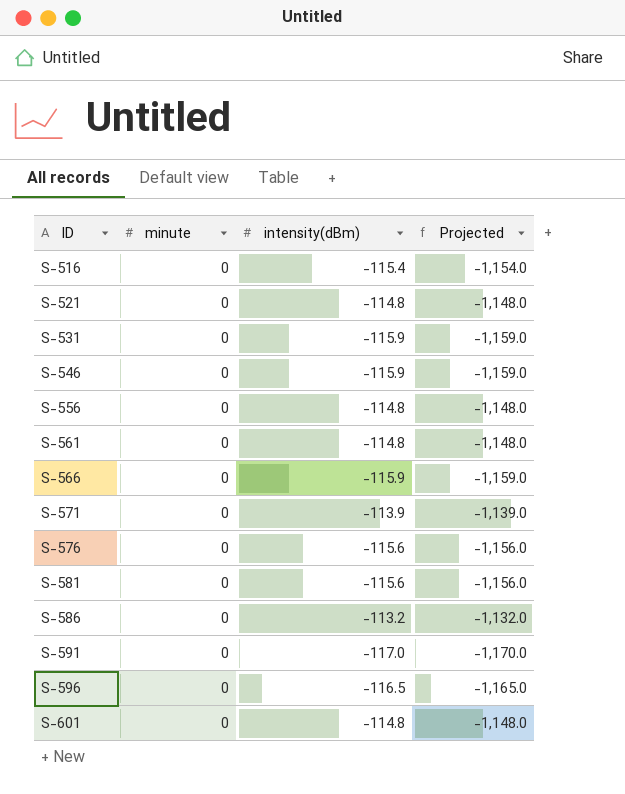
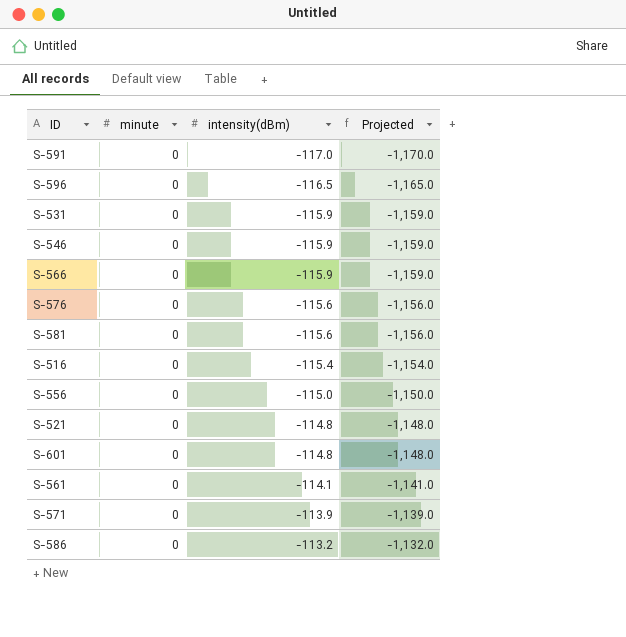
row order: ID ascending -> intensity(dBm) ascending
S-556 | intensity(dBm): -114.8 -> -115.0
S-556 | Projected: -1,148.0 -> -1,150.0
S-561 | intensity(dBm): -114.8 -> -114.1
S-561 | Projected: -1,148.0 -> -1,141.0

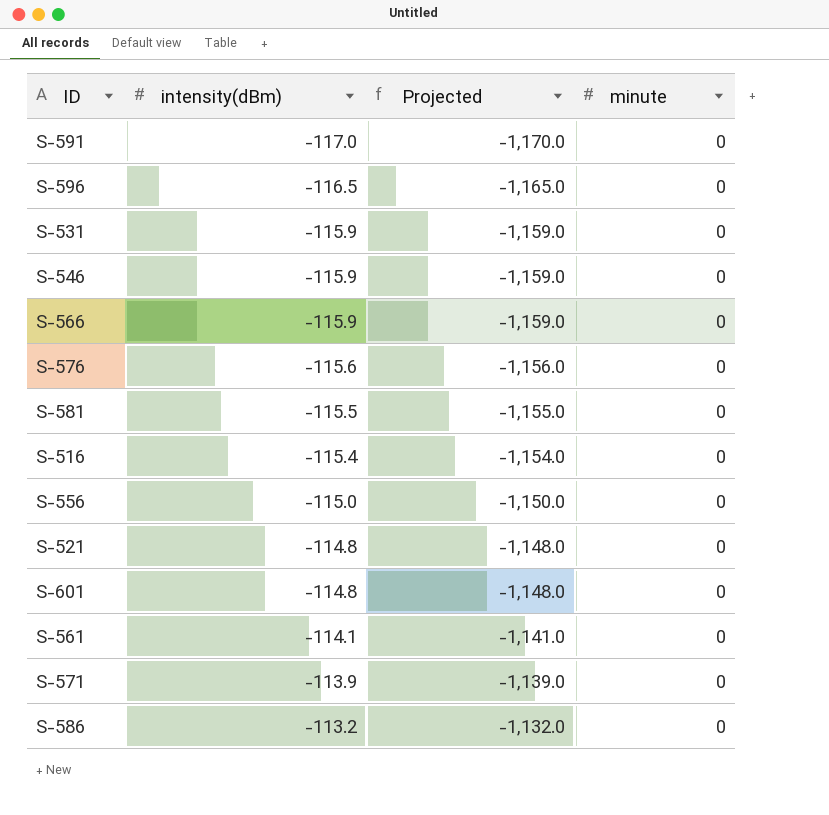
column minute | position: 2 -> 4
S-581 | intensity(dBm): -115.6 -> -115.5
S-581 | Projected: -1,156.0 -> -1,155.0

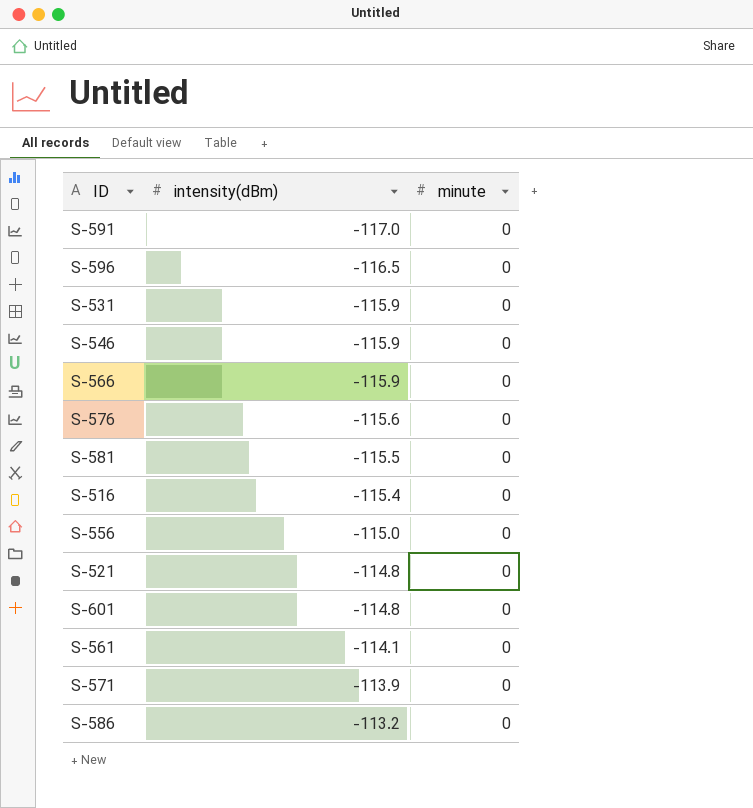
column Projected | formula: [intensity(dBm)] * 10 -> none

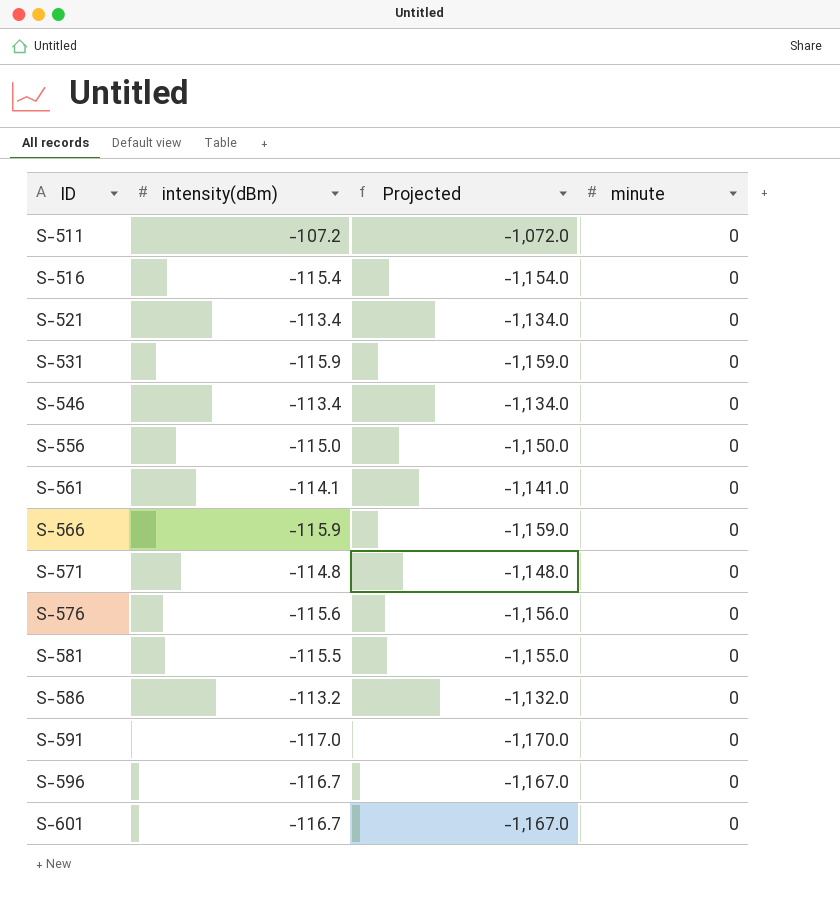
row order: intensity(dBm) ascending -> ID ascending
column Projected | formula: none -> [intensity(dBm)] * 10
row S-511: none -> -107.2 | -1,072.0 | 0
S-521 | intensity(dBm): -114.8 -> -113.4
S-546 | intensity(dBm): -115.9 -> -113.4
S-571 | intensity(dBm): -113.9 -> -114.8
S-596 | intensity(dBm): -116.5 -> -116.7
S-601 | intensity(dBm): -114.8 -> -116.7

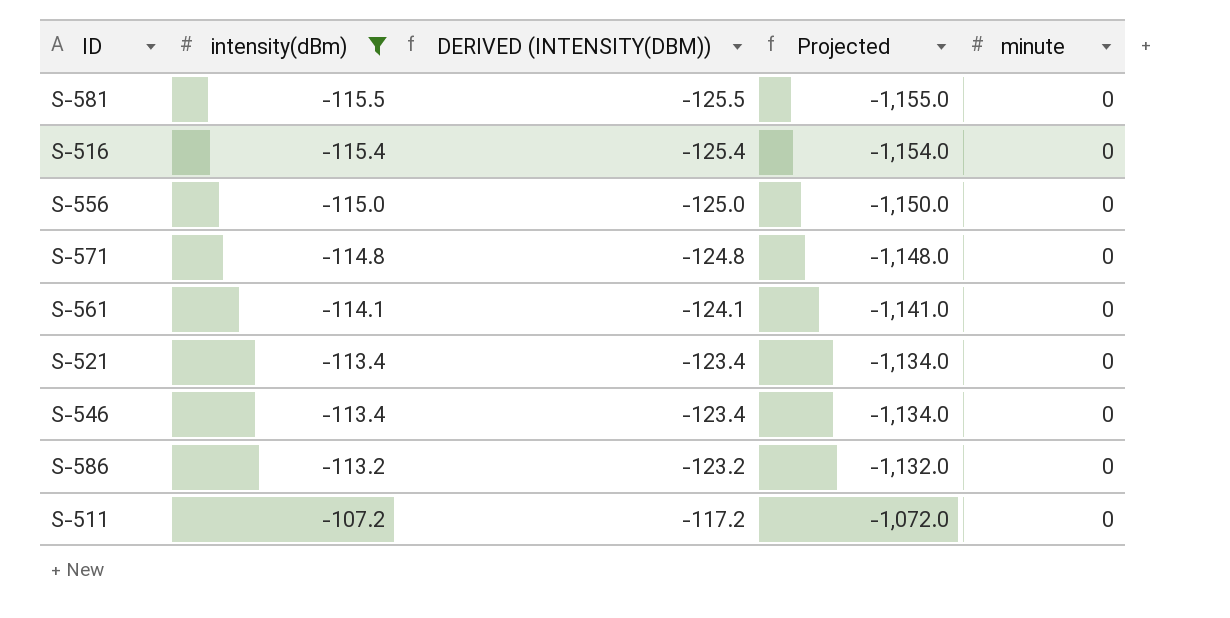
filter: none -> intensity(dBm) >= -115.5
row order: ID ascending -> intensity(dBm) ascending
column DERIVED (INTENSITY(DBM)) | formula: none -> [intensity(dBm)] - 10

